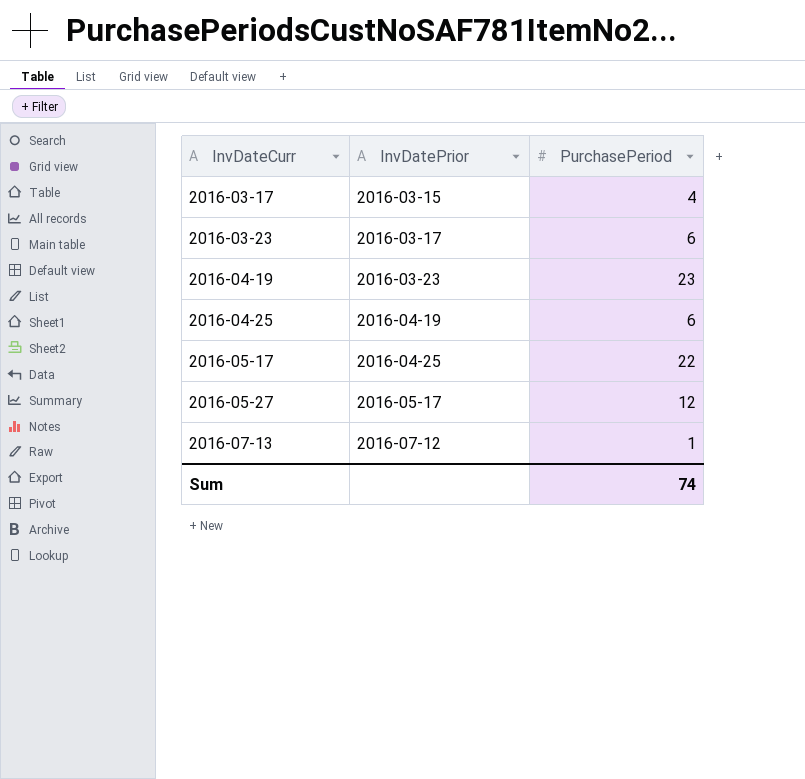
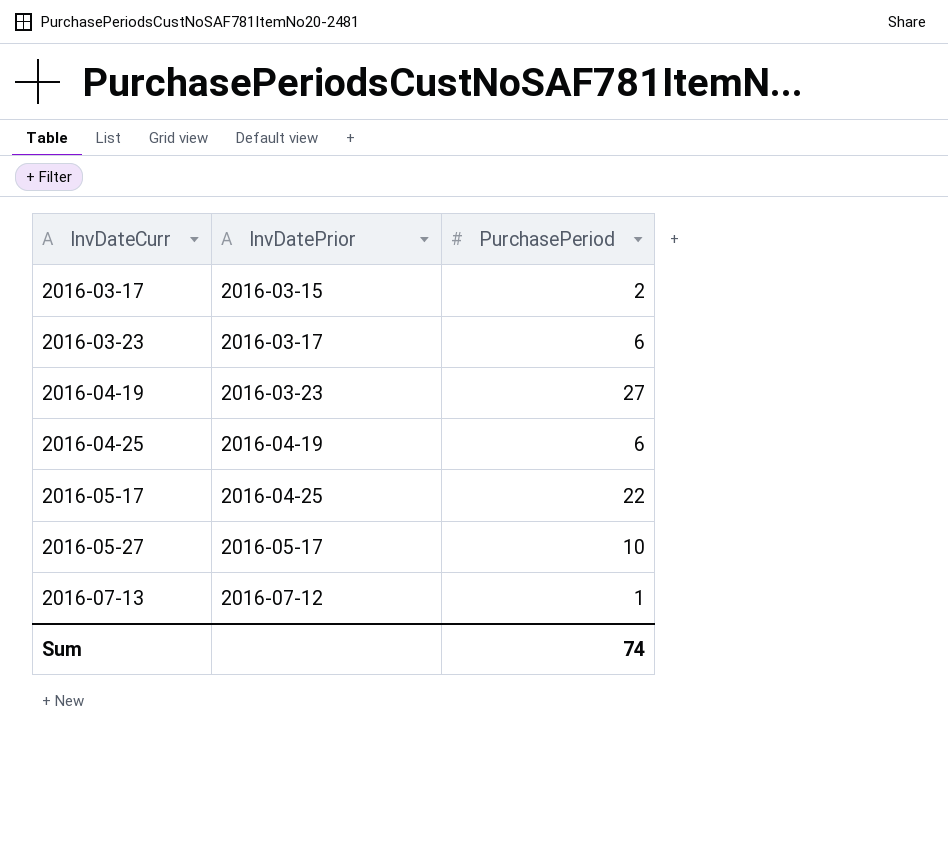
2016-03-17 | PurchasePeriod: 4 -> 2
2016-04-19 | PurchasePeriod: 23 -> 27
2016-05-27 | PurchasePeriod: 12 -> 10

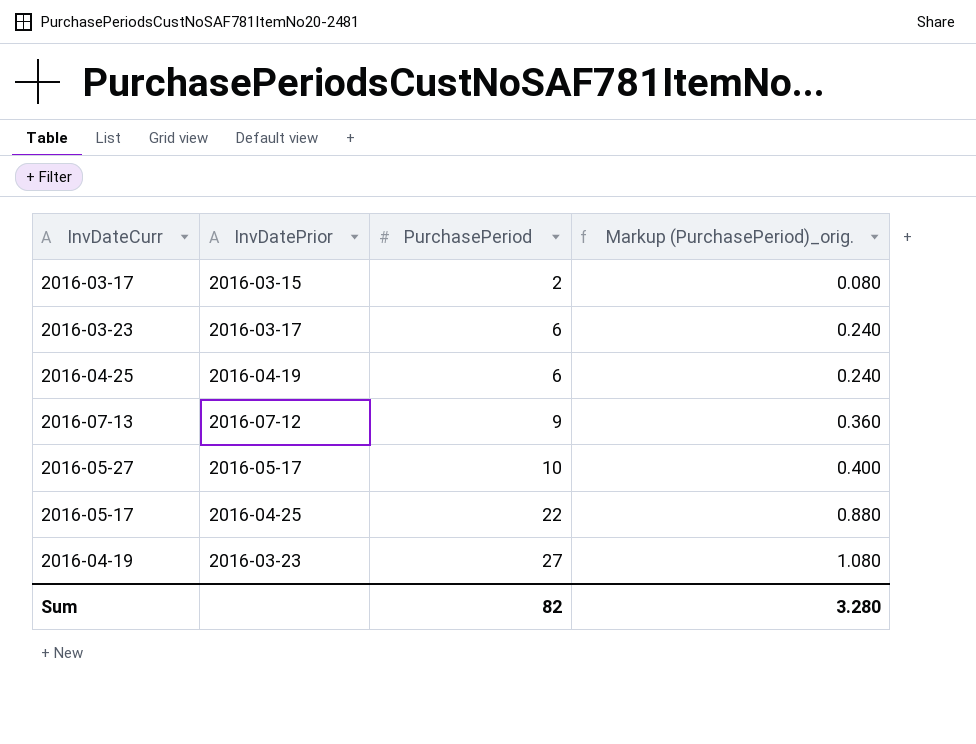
row order: InvDateCurr ascending -> PurchasePeriod ascending
column Markup (PurchasePeriod)_orig. | formula: none -> [PurchasePeriod] * 0.04
2016-07-13 | PurchasePeriod: 1 -> 9
Sum | PurchasePeriod: 74 -> 82

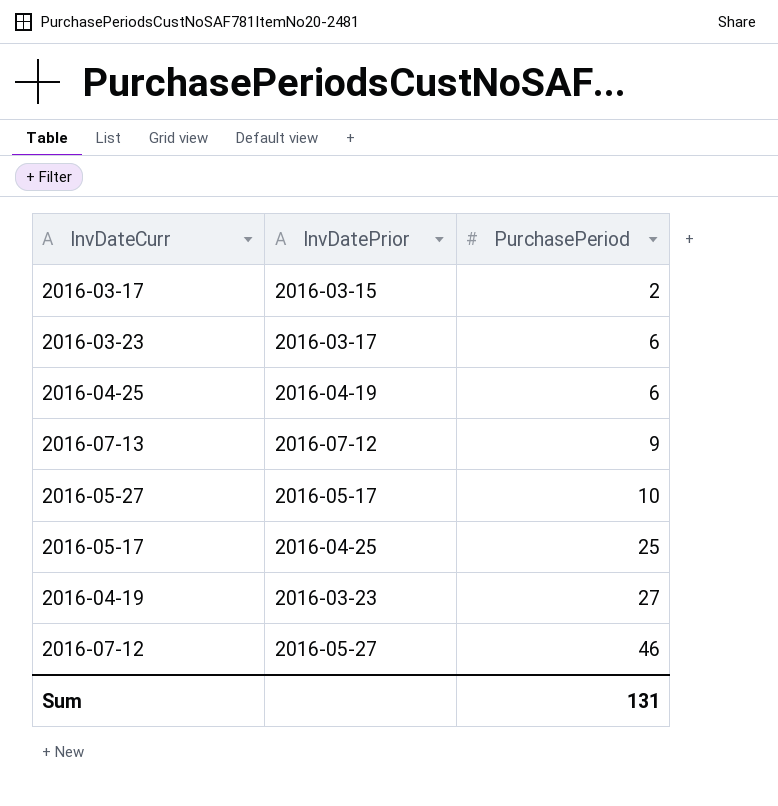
column Markup (PurchasePeriod)_orig. | formula: [PurchasePeriod] * 0.04 -> none
2016-05-17 | PurchasePeriod: 22 -> 25
row 2016-07-12: none -> 2016-05-27 | 46
Sum | PurchasePeriod: 82 -> 131

